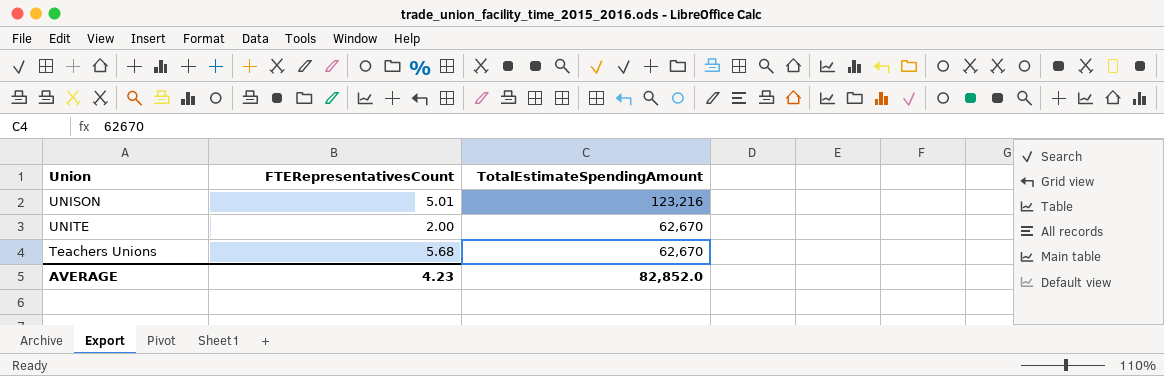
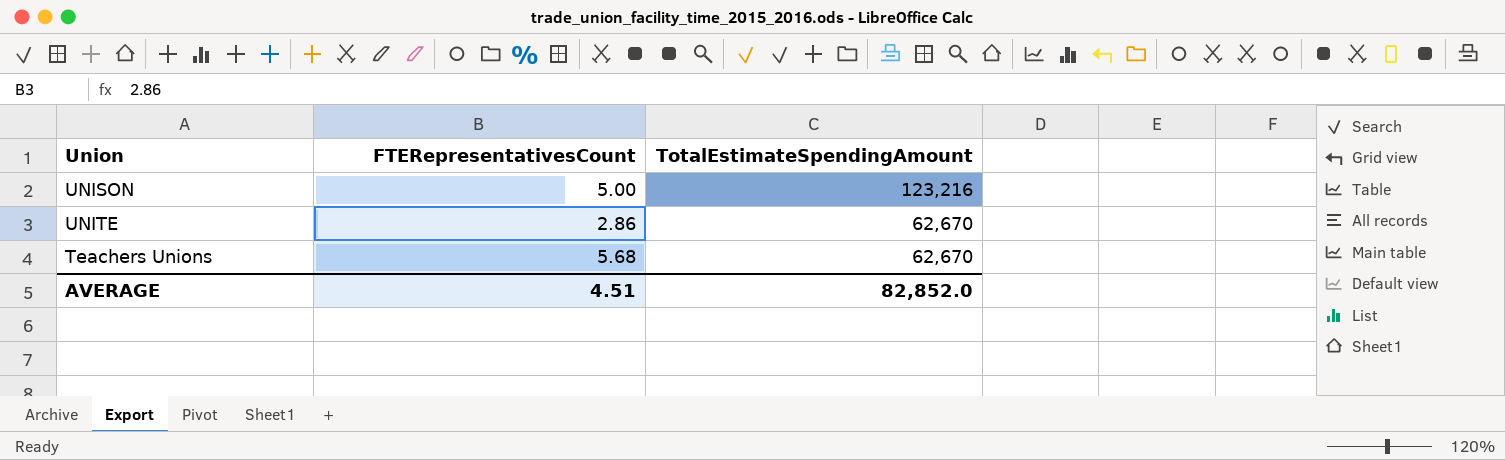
UNISON | FTERepresentativesCount: 5.01 -> 5.00
UNITE | FTERepresentativesCount: 2.00 -> 2.86
AVERAGE | FTERepresentativesCount: 4.23 -> 4.51

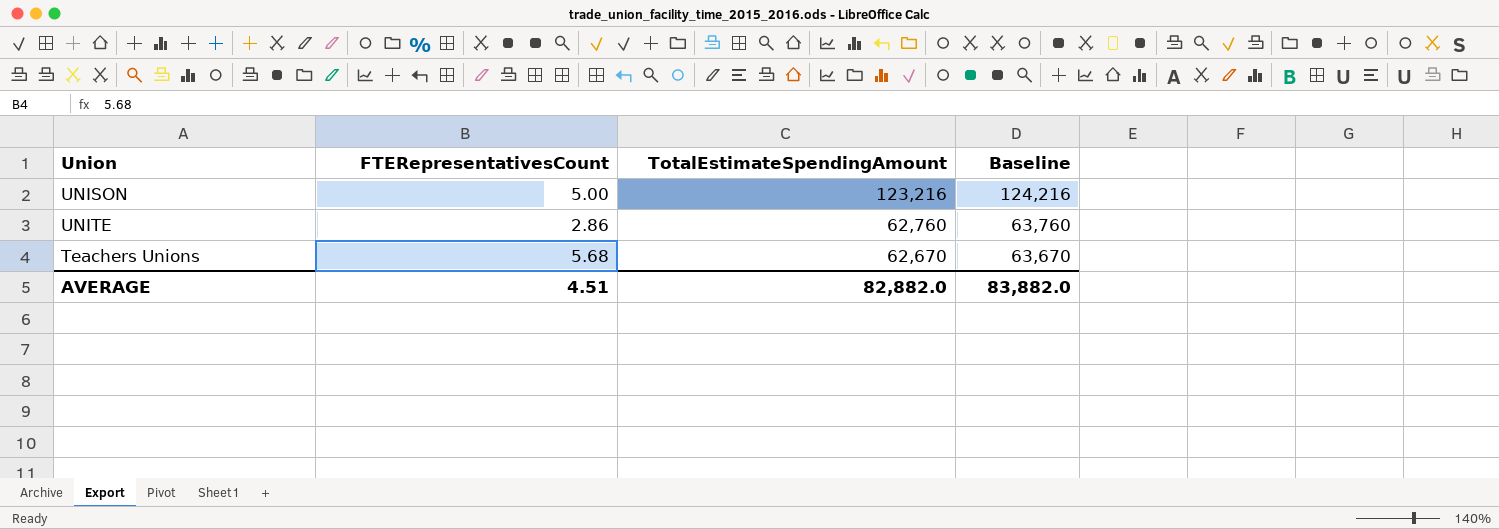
column Baseline | formula: none -> [TotalEstimateSpendingAmount] + 1000
UNITE | TotalEstimateSpendingAmount: 62,670 -> 62,760
AVERAGE | TotalEstimateSpendingAmount: 82,852.0 -> 82,882.0

